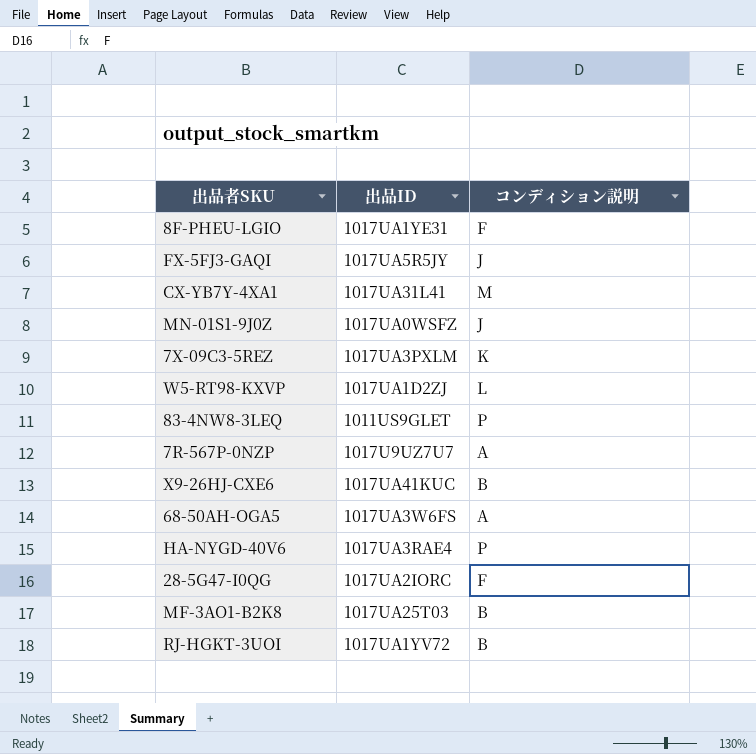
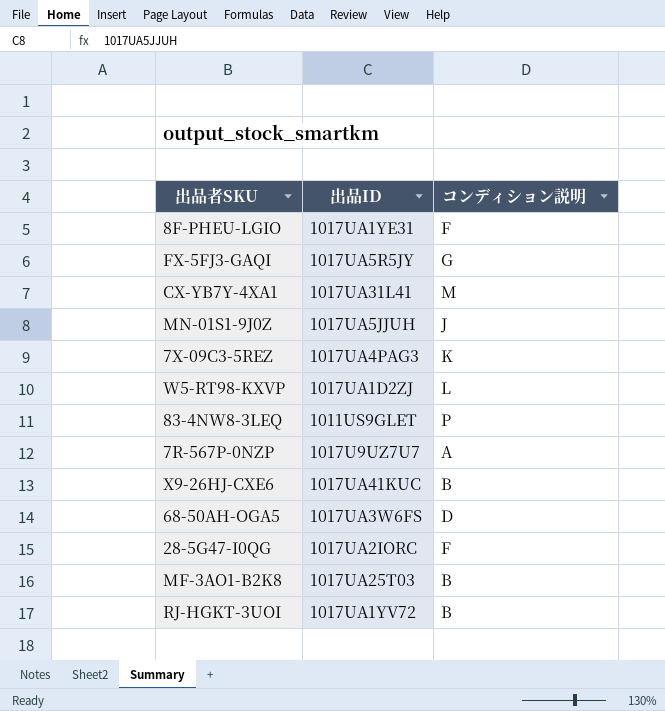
row HA-NYGD-40V6: 1017UA3RAE4 | P -> none
FX-5FJ3-GAQI | コンディション説明: J -> G
MN-01S1-9J0Z | 出品ID: 1017UA0WSFZ -> 1017UA5JJUH
7X-09C3-5REZ | 出品ID: 1017UA3PXLM -> 1017UA4PAG3
68-50AH-OGA5 | コンディション説明: A -> D

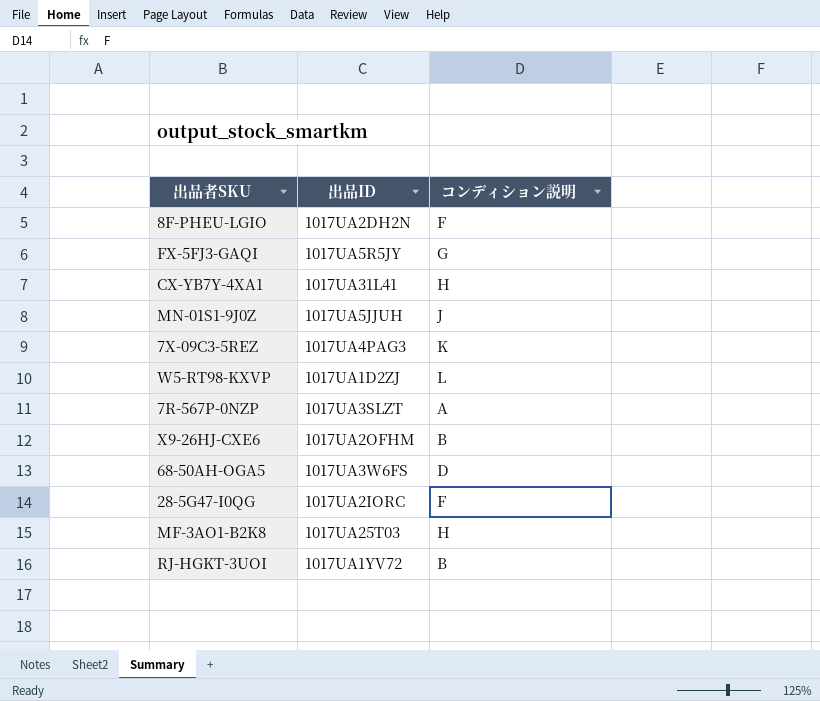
row 83-4NW8-3LEQ: 1011US9GLET | P -> none
8F-PHEU-LGIO | 出品ID: 1017UA1YE31 -> 1017UA2DH2N
CX-YB7Y-4XA1 | コンディション説明: M -> H
7R-567P-0NZP | 出品ID: 1017U9UZ7U7 -> 1017UA3SLZT
X9-26HJ-CXE6 | 出品ID: 1017UA41KUC -> 1017UA2OFHM
MF-3AO1-B2K8 | コンディション説明: B -> H

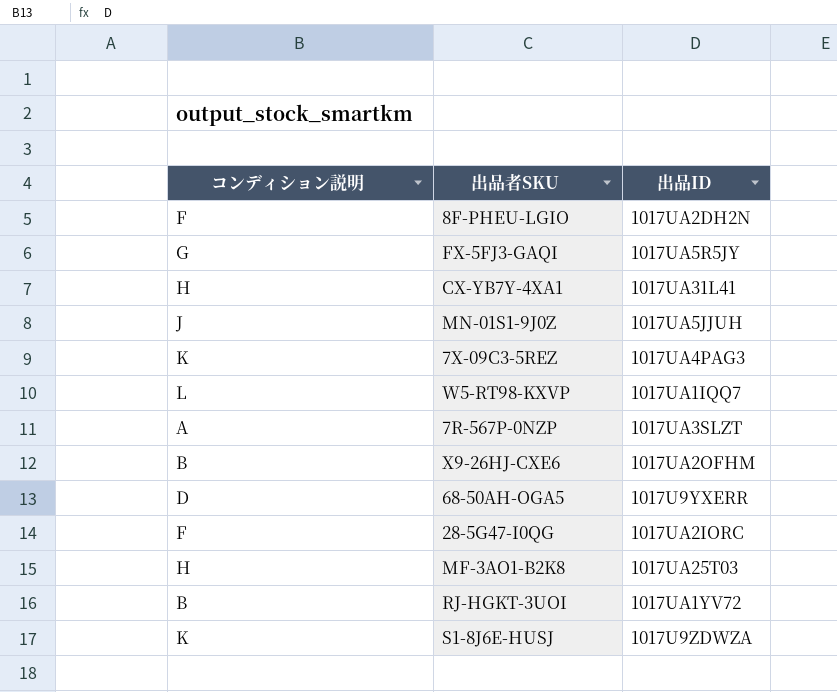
column コンディション説明 | position: 3 -> 1
W5-RT98-KXVP | 出品ID: 1017UA1D2ZJ -> 1017UA1IQQ7
68-50AH-OGA5 | 出品ID: 1017UA3W6FS -> 1017U9YXERR
row S1-8J6E-HUSJ: none -> K | 1017U9ZDWZA

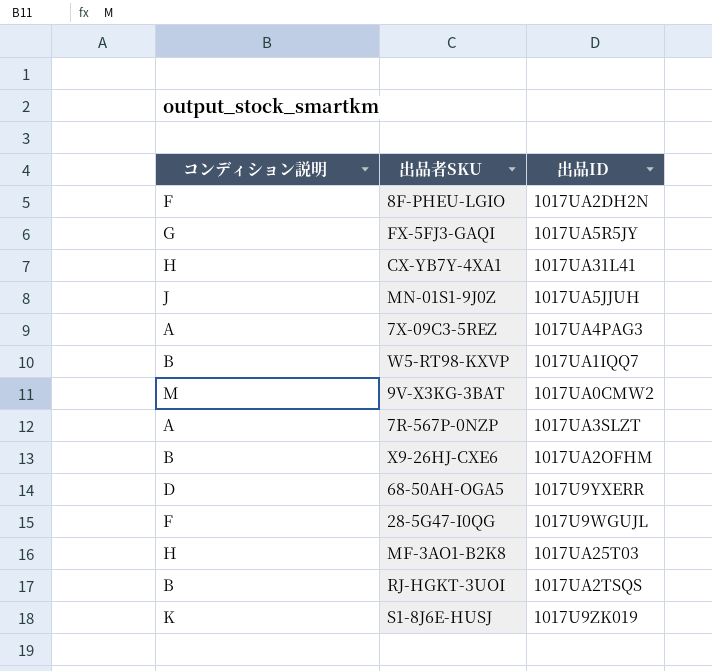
7X-09C3-5REZ | コンディション説明: K -> A
W5-RT98-KXVP | コンディション説明: L -> B
row 9V-X3KG-3BAT: none -> M | 1017UA0CMW2
28-5G47-I0QG | 出品ID: 1017UA2IORC -> 1017U9WGUJL
RJ-HGKT-3UOI | 出品ID: 1017UA1YV72 -> 1017UA2TSQS
S1-8J6E-HUSJ | 出品ID: 1017U9ZDWZA -> 1017U9ZK019

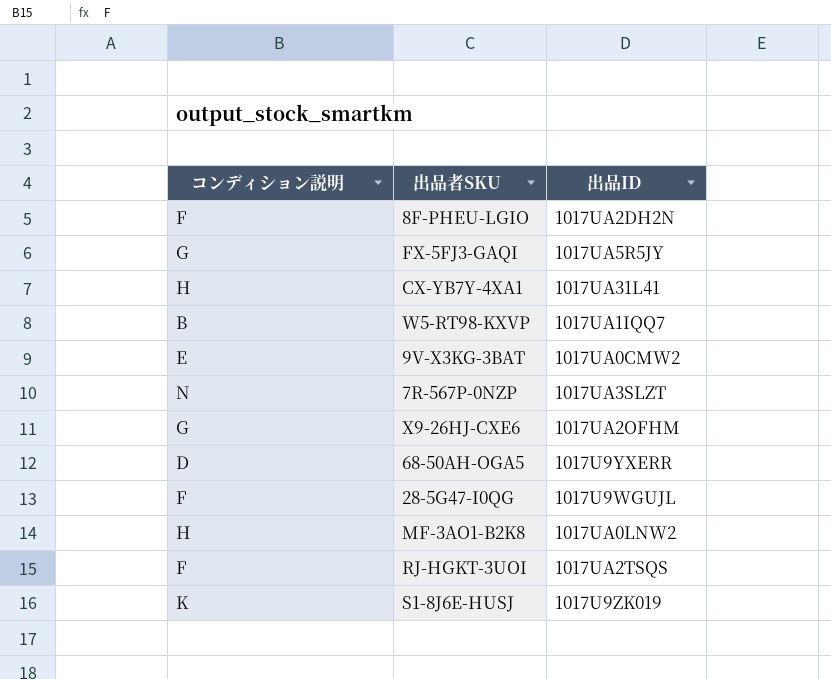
row MN-01S1-9J0Z: J | 1017UA5JJUH -> none
row 7X-09C3-5REZ: A | 1017UA4PAG3 -> none
9V-X3KG-3BAT | コンディション説明: M -> E
7R-567P-0NZP | コンディション説明: A -> N
X9-26HJ-CXE6 | コンディション説明: B -> G
MF-3AO1-B2K8 | 出品ID: 1017UA25T03 -> 1017UA0LNW2
RJ-HGKT-3UOI | コンディション説明: B -> F

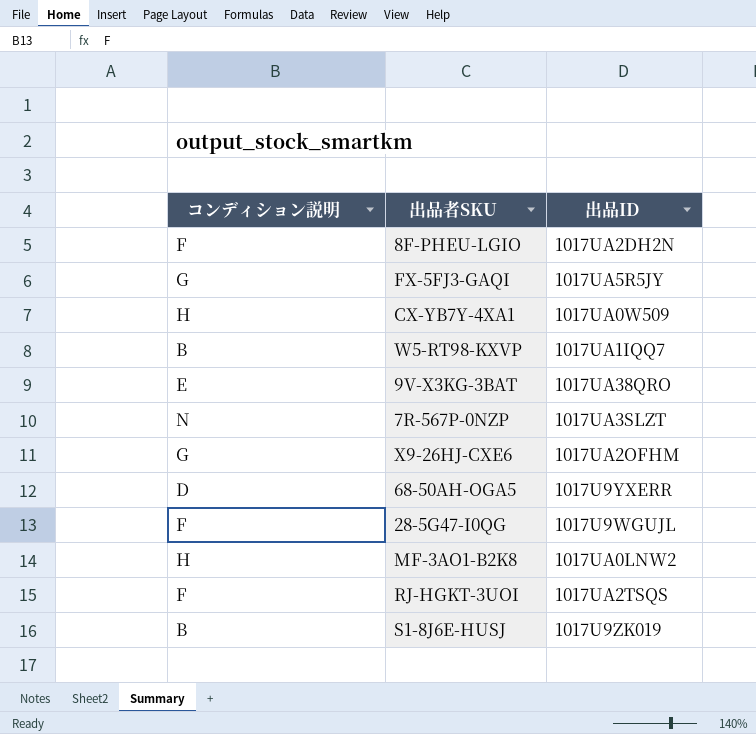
CX-YB7Y-4XA1 | 出品ID: 1017UA31L41 -> 1017UA0W509
9V-X3KG-3BAT | 出品ID: 1017UA0CMW2 -> 1017UA38QRO
S1-8J6E-HUSJ | コンディション説明: K -> B

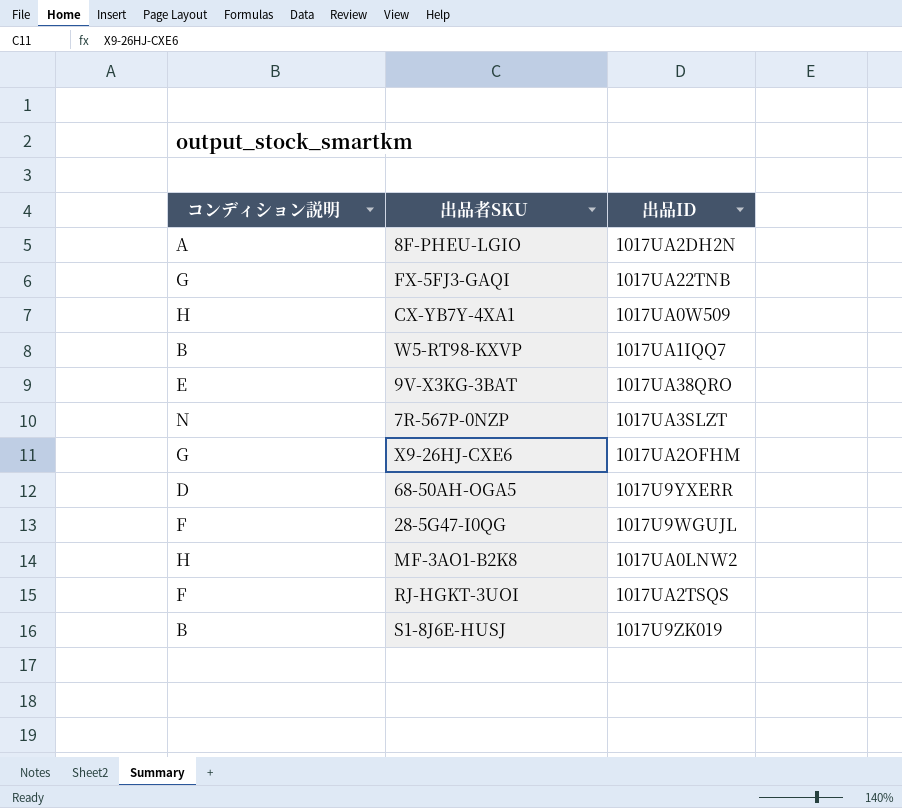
8F-PHEU-LGIO | コンディション説明: F -> A
FX-5FJ3-GAQI | 出品ID: 1017UA5R5JY -> 1017UA22TNB

